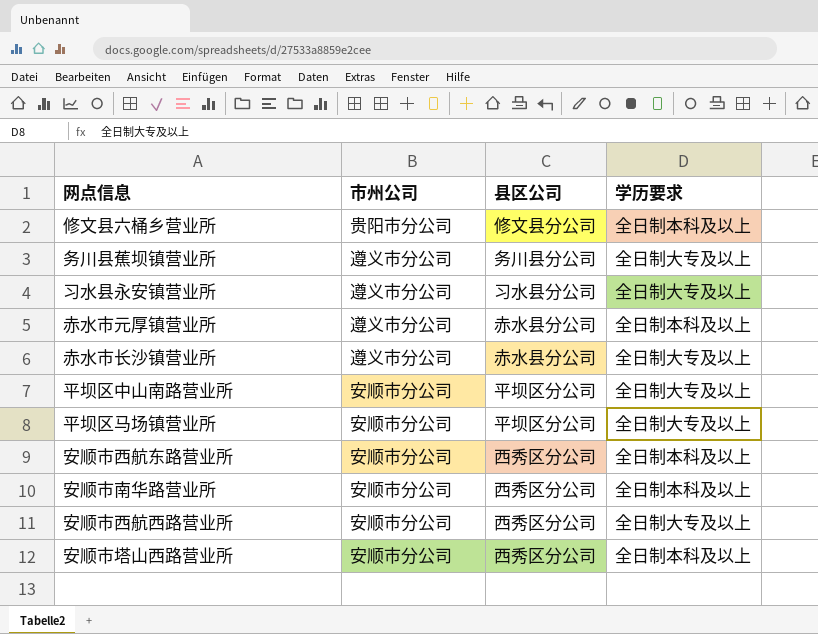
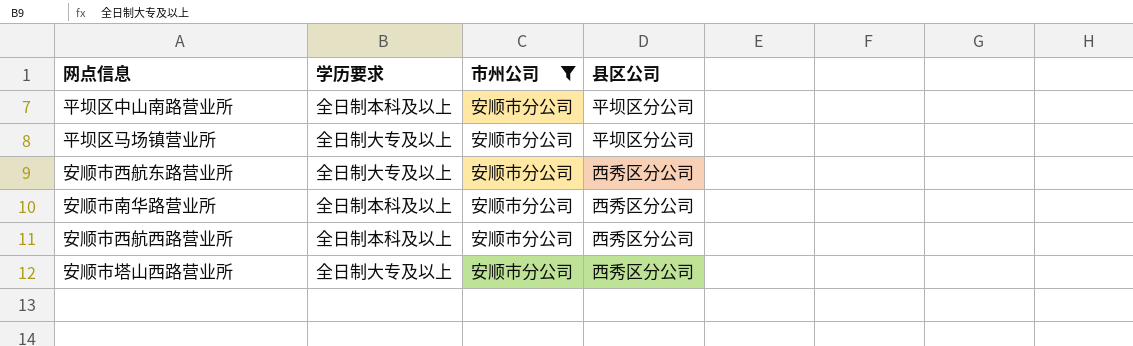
filter: none -> 市州公司 = 安顺市分公司
column 学历要求 | position: 4 -> 2
平坝区中山南路营业所 | 学历要求: 全日制大专及以上 -> 全日制本科及以上
安顺市西航东路营业所 | 学历要求: 全日制本科及以上 -> 全日制大专及以上
安顺市西航西路营业所 | 学历要求: 全日制大专及以上 -> 全日制本科及以上
安顺市塔山西路营业所 | 学历要求: 全日制本科及以上 -> 全日制大专及以上

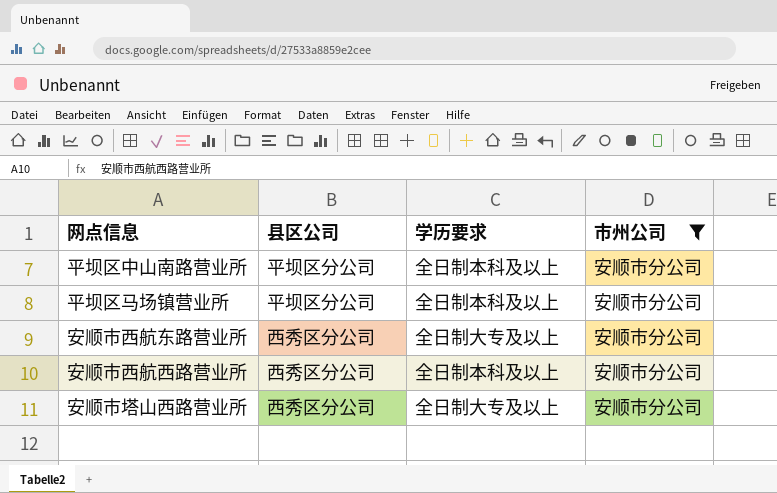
column 县区公司 | position: 4 -> 2
row 安顺市南华路营业所: 全日制本科及以上 | 安顺市分公司 | 西秀区分公司 -> none
平坝区马场镇营业所 | 学历要求: 全日制大专及以上 -> 全日制本科及以上

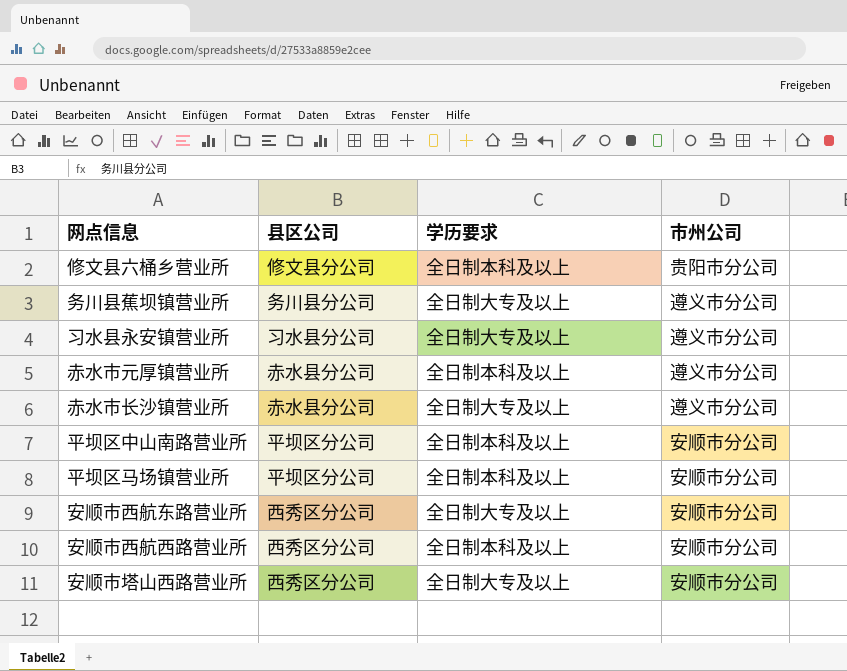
filter: 市州公司 = 安顺市分公司 -> none

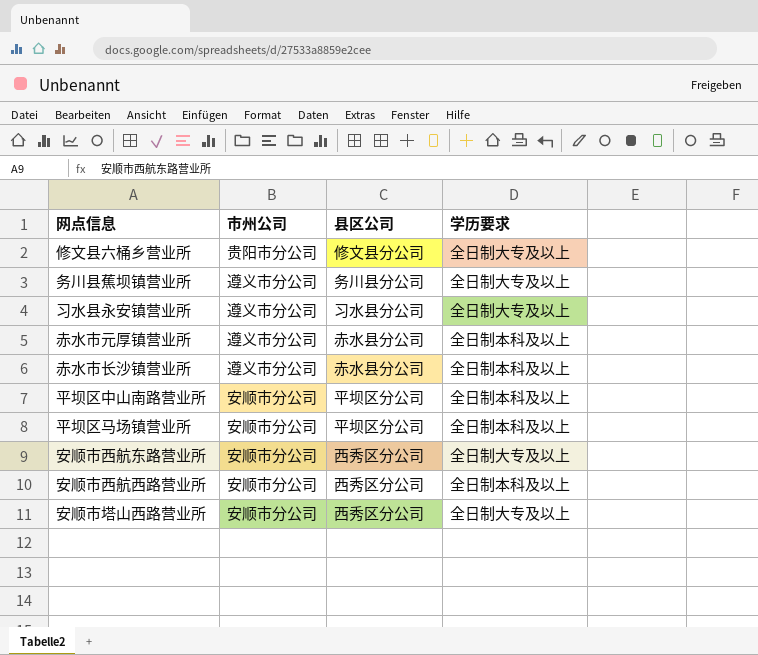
column 市州公司 | position: 4 -> 2
修文县六桶乡营业所 | 学历要求: 全日制本科及以上 -> 全日制大专及以上
赤水市长沙镇营业所 | 学历要求: 全日制大专及以上 -> 全日制本科及以上

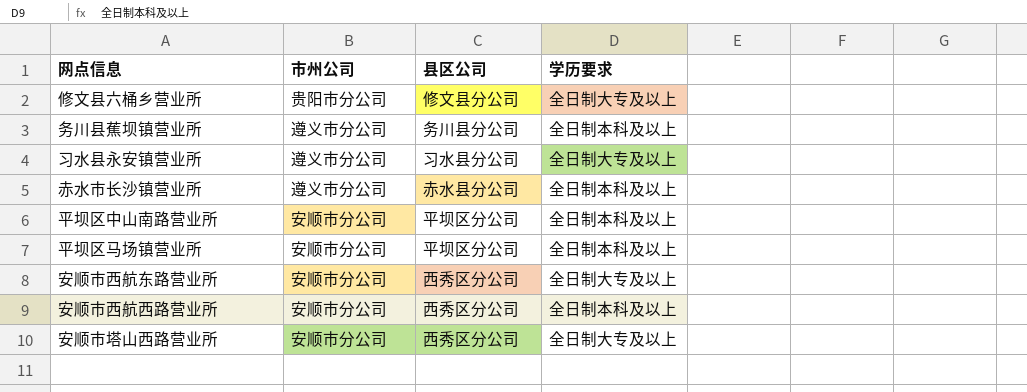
row 赤水市元厚镇营业所: 遵义市分公司 | 赤水县分公司 | 全日制本科及以上 -> none
务川县蕉坝镇营业所 | 学历要求: 全日制大专及以上 -> 全日制本科及以上

